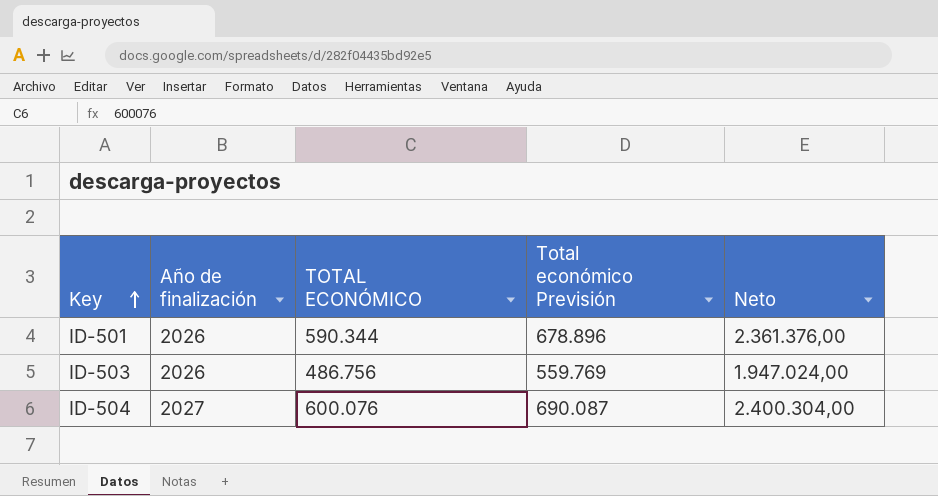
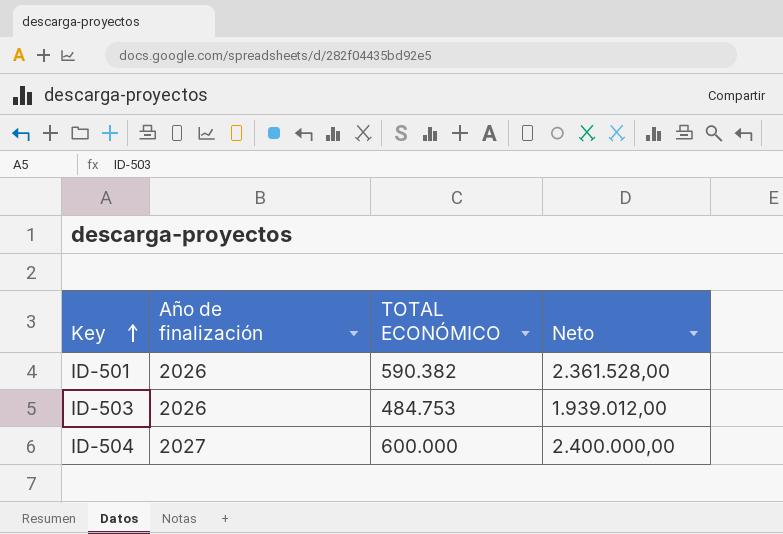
column Total económico Previsión | formula: [TOTAL ECONÓMICO] * 1,15 -> none
ID-501 | TOTAL ECONÓMICO: 590.344 -> 590.382
ID-501 | Neto: 2.361.376,00 -> 2.361.528,00
ID-503 | TOTAL ECONÓMICO: 486.756 -> 484.753
ID-503 | Neto: 1.947.024,00 -> 1.939.012,00
ID-504 | TOTAL ECONÓMICO: 600.076 -> 600.000
ID-504 | Neto: 2.400.304,00 -> 2.400.000,00

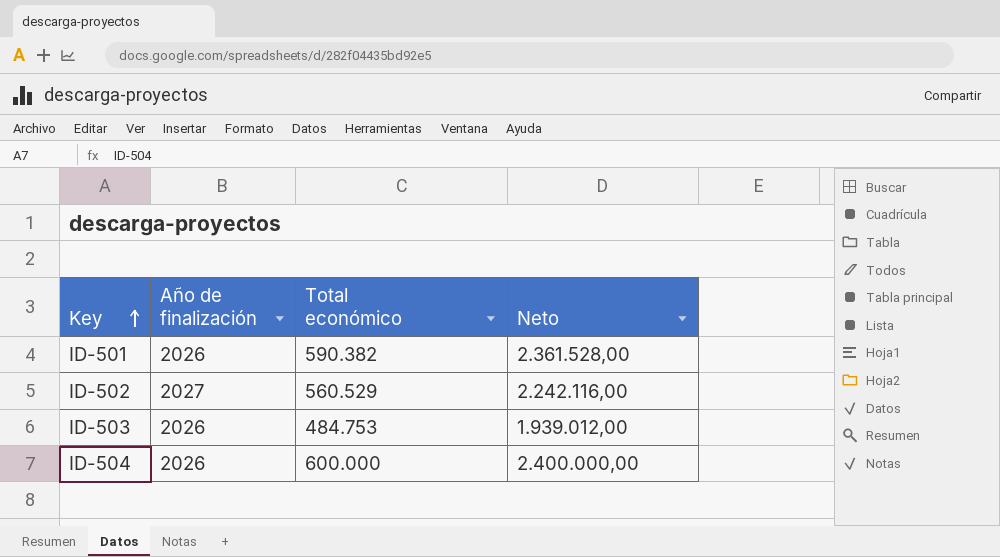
column name: TOTAL ECONÓMICO -> Total económico
row ID-502: none -> 2027 | 560.529 | 2.242.116,00
ID-504 | Año de finalización: 2027 -> 2026

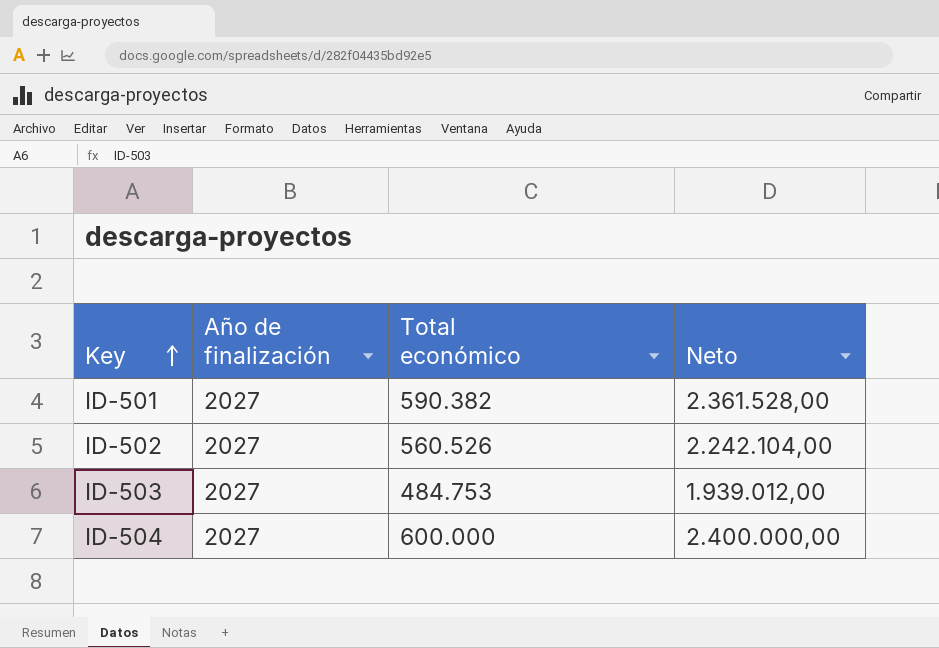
ID-501 | Año de finalización: 2026 -> 2027
ID-502 | Total económico: 560.529 -> 560.526
ID-502 | Neto: 2.242.116,00 -> 2.242.104,00
ID-503 | Año de finalización: 2026 -> 2027
ID-504 | Año de finalización: 2026 -> 2027

